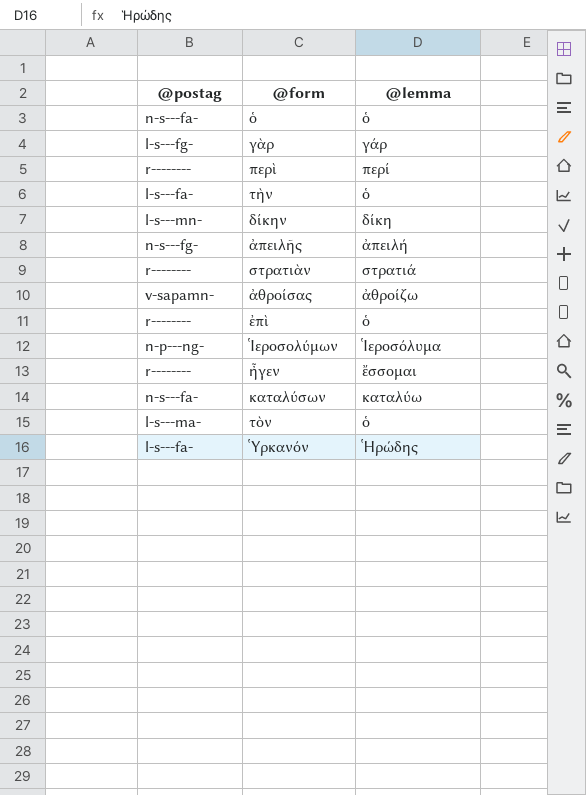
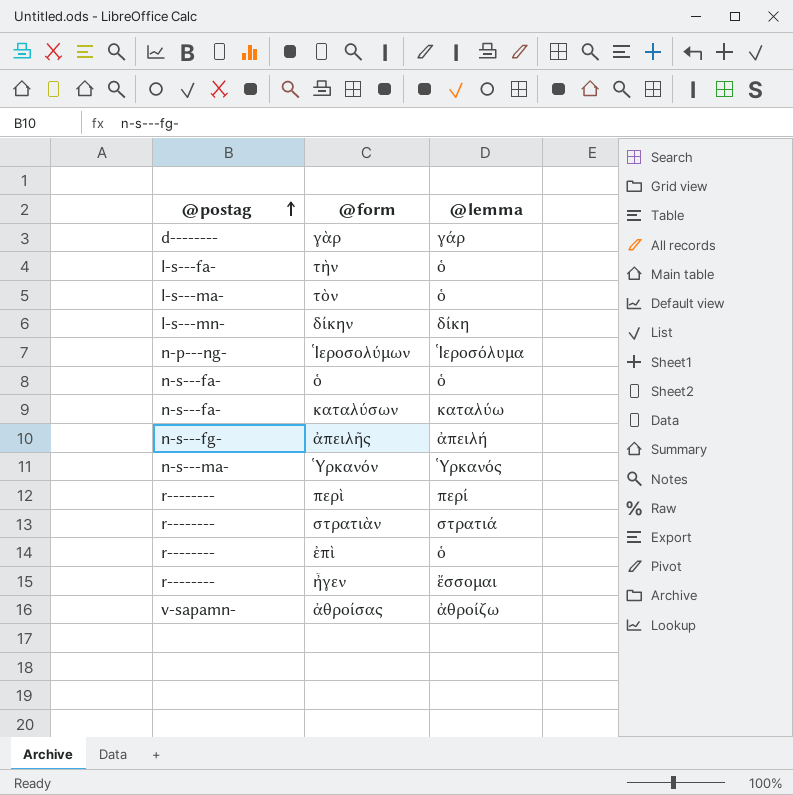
row order: none -> @postag ascending
γὰρ | @postag: l-s---fg- -> d--------
Ὑρκανόν | @postag: l-s---fa- -> n-s---ma-
Ὑρκανόν | @lemma: Ἡρώδης -> Ὑρκανός

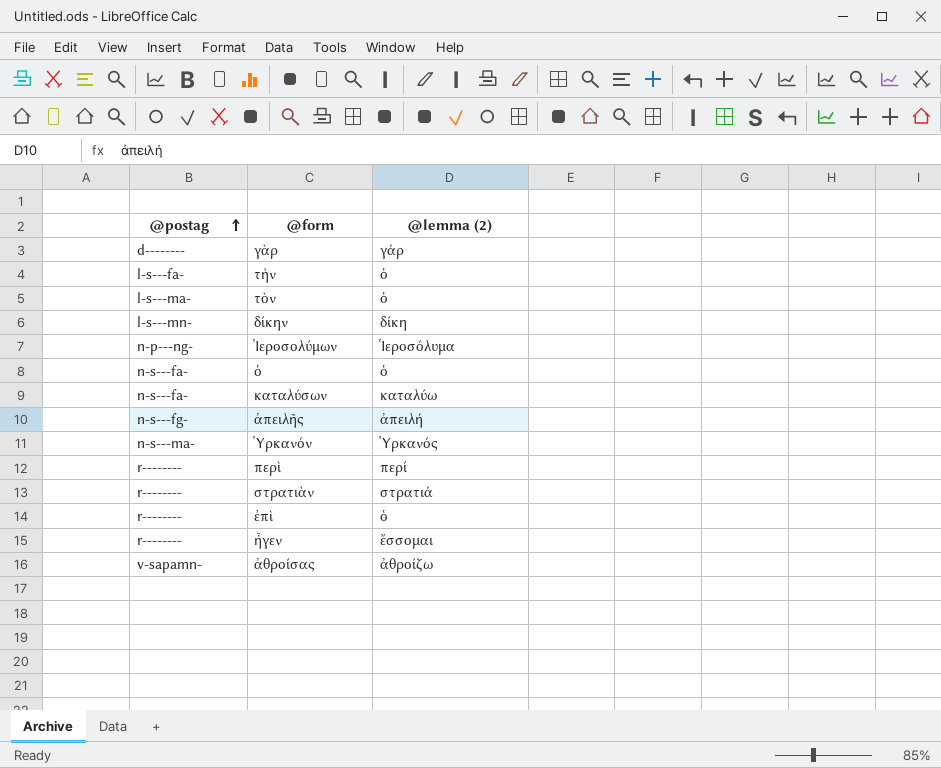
column name: @lemma -> @lemma (2)

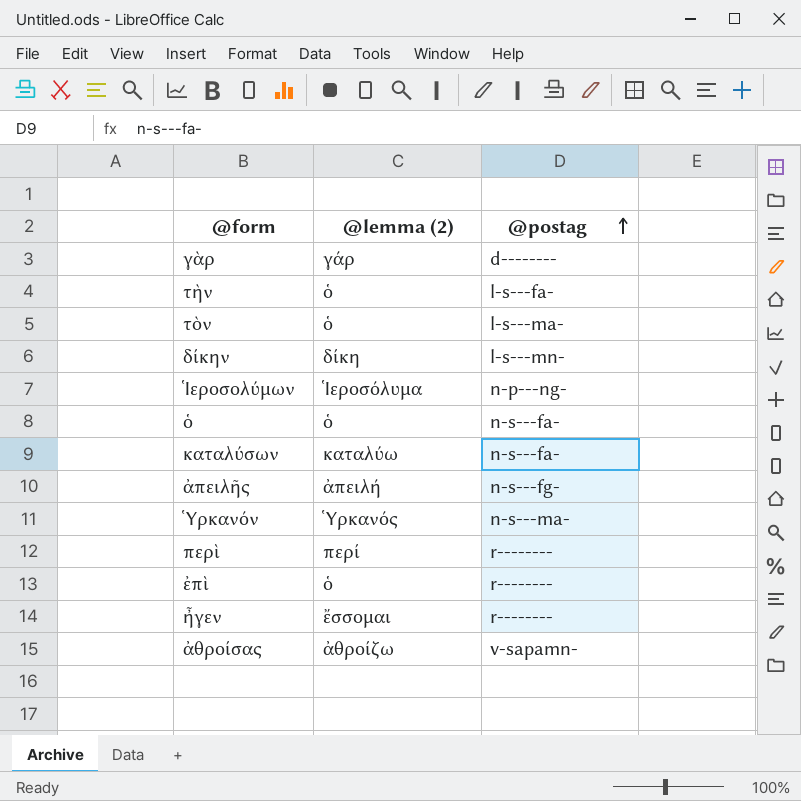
column @postag | position: 1 -> 3
row στρατιὰν: r-------- | στρατιά -> none

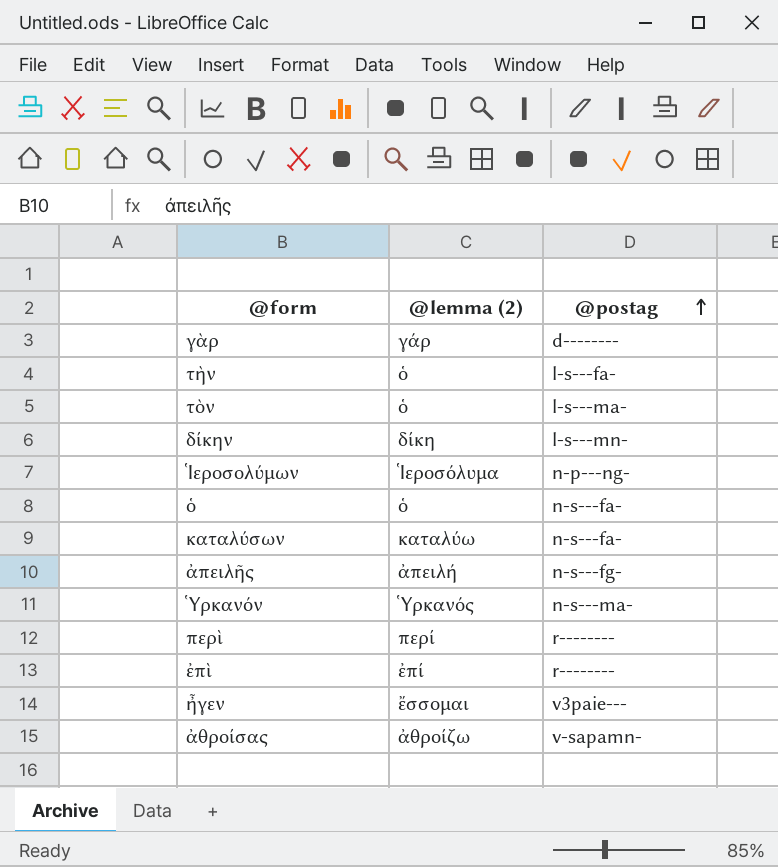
ἐπὶ | @lemma (2): ὁ -> ἐπί
ἦγεν | @postag: r-------- -> v3paie---

